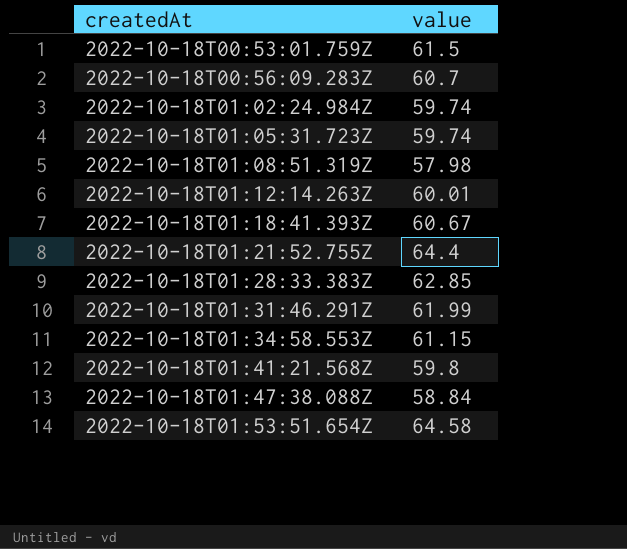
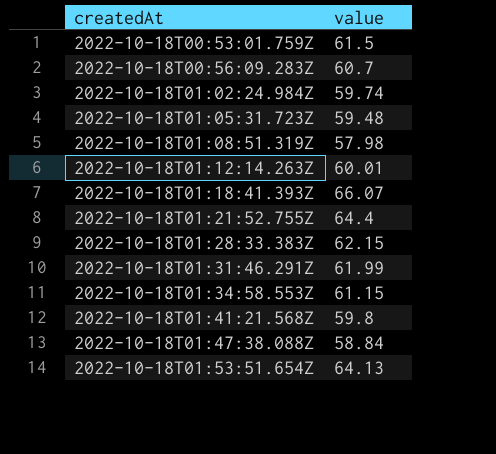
2022-10-18T01:05:31.723Z | value: 59.74 -> 59.48
2022-10-18T01:18:41.393Z | value: 60.67 -> 66.07
2022-10-18T01:28:33.383Z | value: 62.85 -> 62.15
2022-10-18T01:53:51.654Z | value: 64.58 -> 64.13

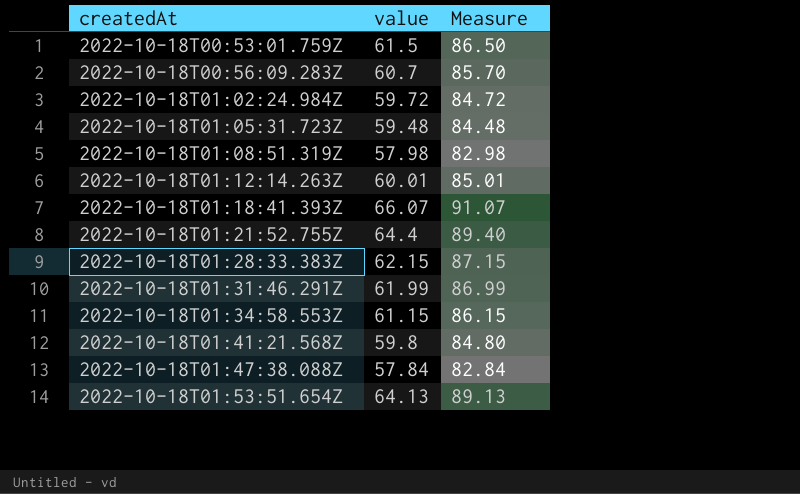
column Measure | formula: none -> [value] + 25
2022-10-18T01:02:24.984Z | value: 59.74 -> 59.72
2022-10-18T01:47:38.088Z | value: 58.84 -> 57.84

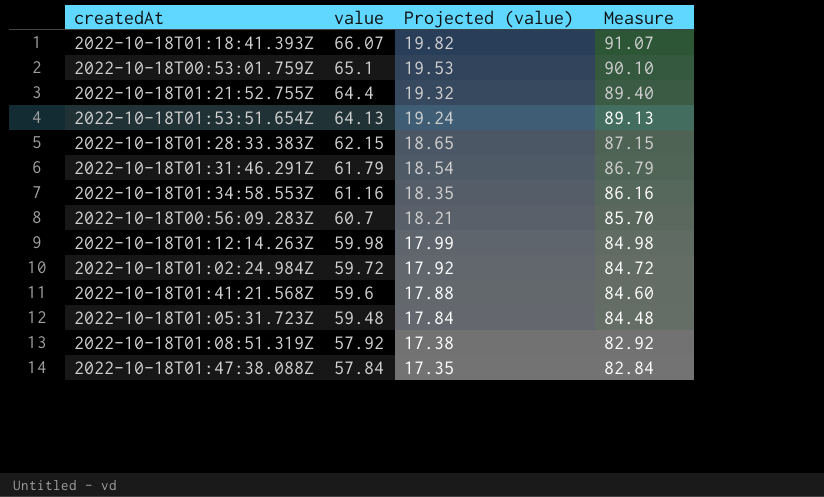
row order: createdAt ascending -> value descending
column Projected (value) | formula: none -> [value] * 0.3
2022-10-18T00:53:01.759Z | value: 61.5 -> 65.1
2022-10-18T00:53:01.759Z | Measure: 86.50 -> 90.10
2022-10-18T01:31:46.291Z | value: 61.99 -> 61.79
2022-10-18T01:31:46.291Z | Measure: 86.99 -> 86.79
2022-10-18T01:34:58.553Z | value: 61.15 -> 61.16
2022-10-18T01:34:58.553Z | Measure: 86.15 -> 86.16
2022-10-18T01:12:14.263Z | value: 60.01 -> 59.98
2022-10-18T01:12:14.263Z | Measure: 85.01 -> 84.98
2022-10-18T01:41:21.568Z | value: 59.8 -> 59.6
2022-10-18T01:41:21.568Z | Measure: 84.80 -> 84.60
2022-10-18T01:08:51.319Z | value: 57.98 -> 57.92
2022-10-18T01:08:51.319Z | Measure: 82.98 -> 82.92

